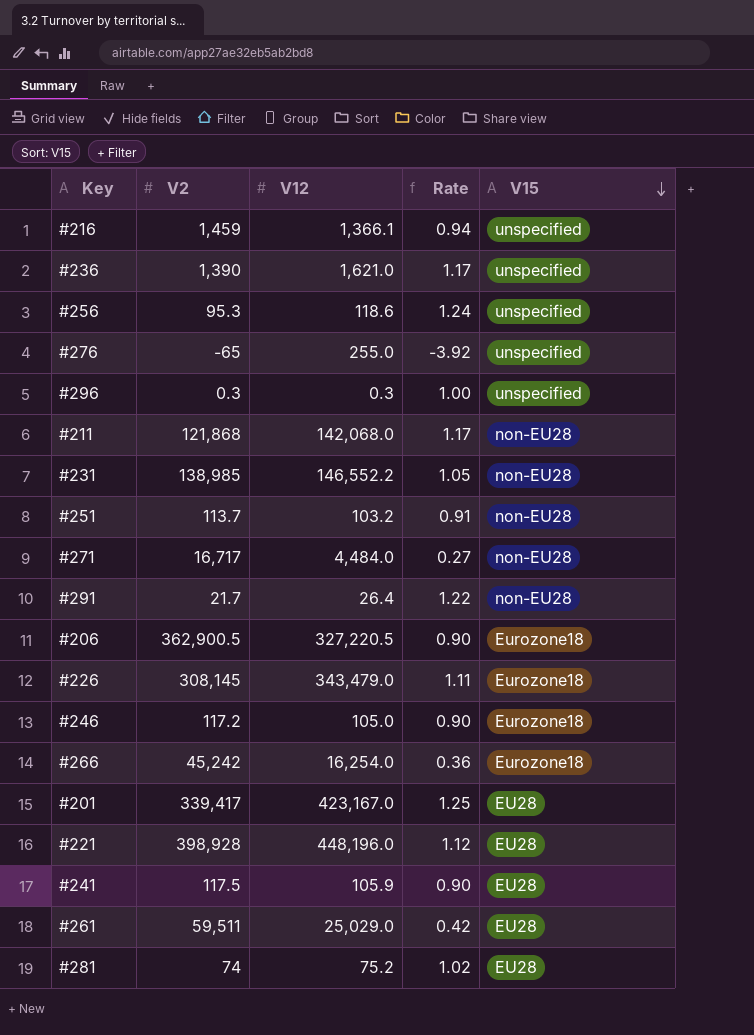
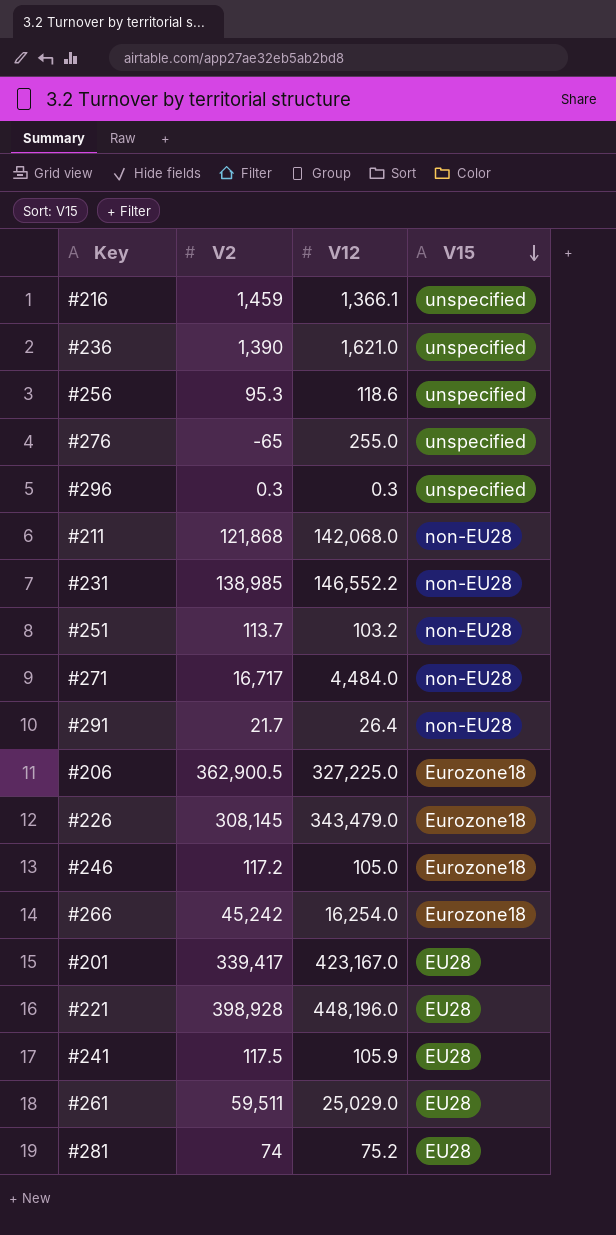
column Rate | formula: [V12] / [V2] -> none
#206 | V12: 327,220.5 -> 327,225.0

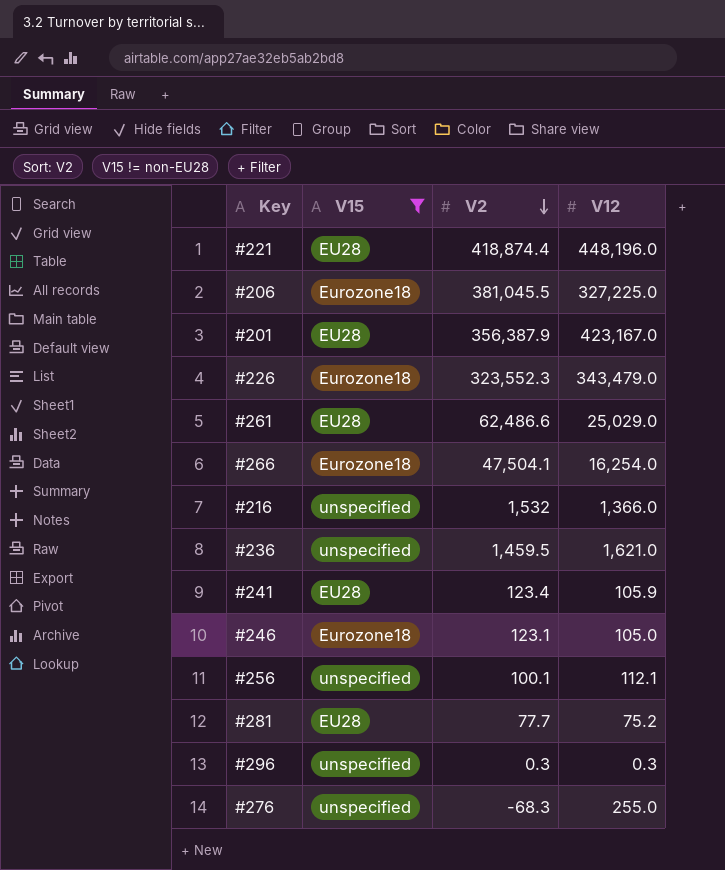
filter: none -> V15 != non-EU28
row order: V15 descending -> V2 descending
column V15 | position: 4 -> 2
#221 | V2: 398,928 -> 418,874.4
#206 | V2: 362,900.5 -> 381,045.5
#201 | V2: 339,417 -> 356,387.9
#226 | V2: 308,145 -> 323,552.3
#261 | V2: 59,511 -> 62,486.6
#266 | V2: 45,242 -> 47,504.1
#216 | V2: 1,459 -> 1,532
#216 | V12: 1,366.1 -> 1,366.0
#236 | V2: 1,390 -> 1,459.5
#241 | V2: 117.5 -> 123.4
#246 | V2: 117.2 -> 123.1
#256 | V2: 95.3 -> 100.1
#256 | V12: 118.6 -> 112.1
#281 | V2: 74 -> 77.7
#276 | V2: -65 -> -68.3

